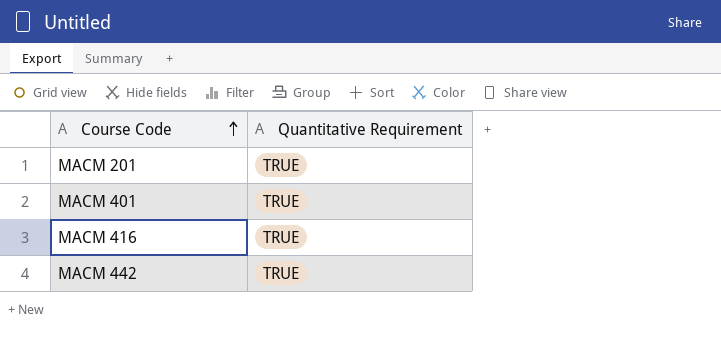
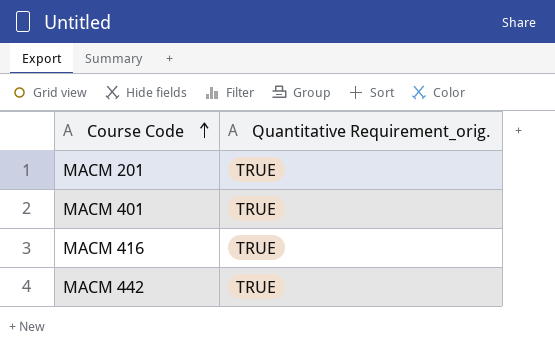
column name: Quantitative Requirement -> Quantitative Requirement_orig.

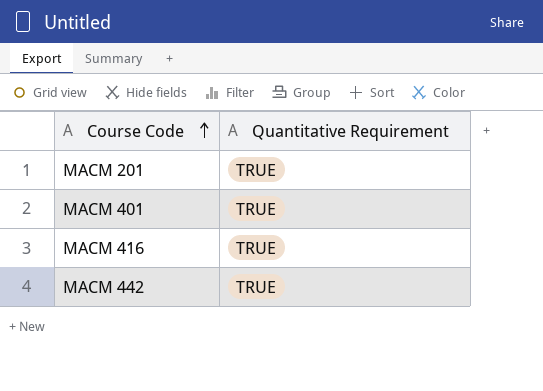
column name: Quantitative Requirement_orig. -> Quantitative Requirement

